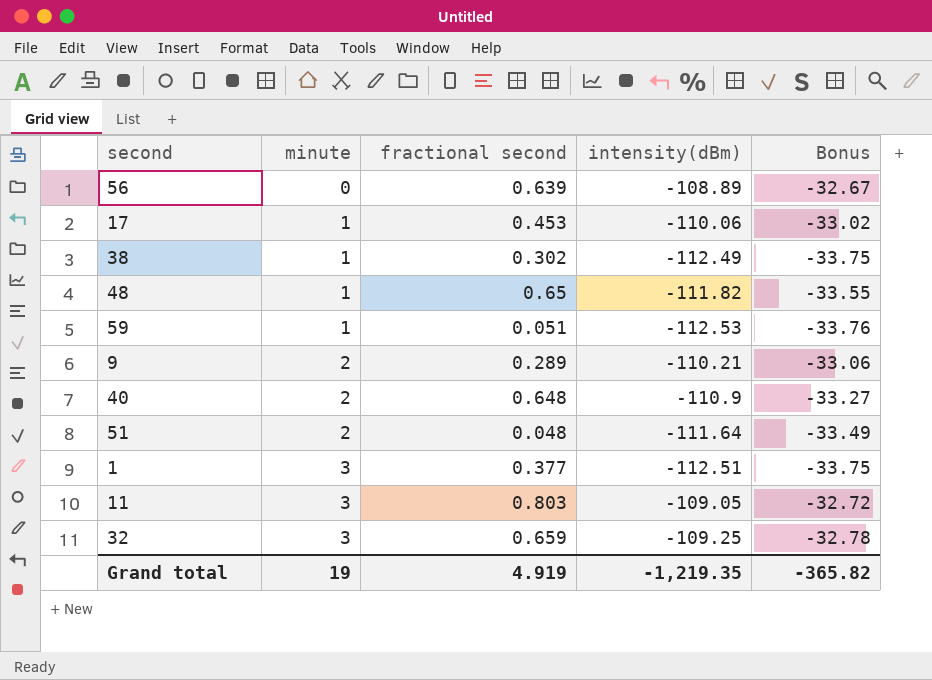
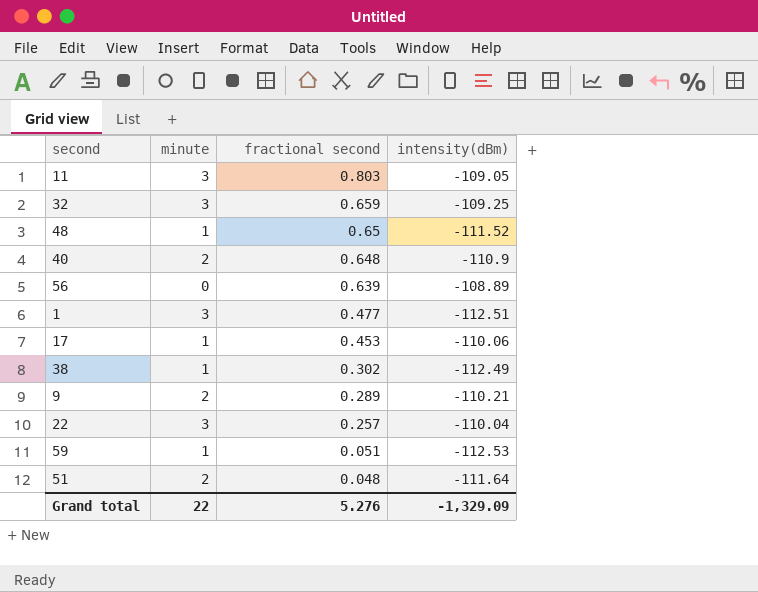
row order: minute ascending -> fractional second descending
column Bonus | formula: [intensity(dBm)] * 0.3 -> none
48 | intensity(dBm): -111.82 -> -111.52
1 | fractional second: 0.377 -> 0.477
row 22: none -> 3 | 0.257 | -110.04
Grand total | minute: 19 -> 22
Grand total | fractional second: 4.919 -> 5.276
Grand total | intensity(dBm): -1,219.35 -> -1,329.09

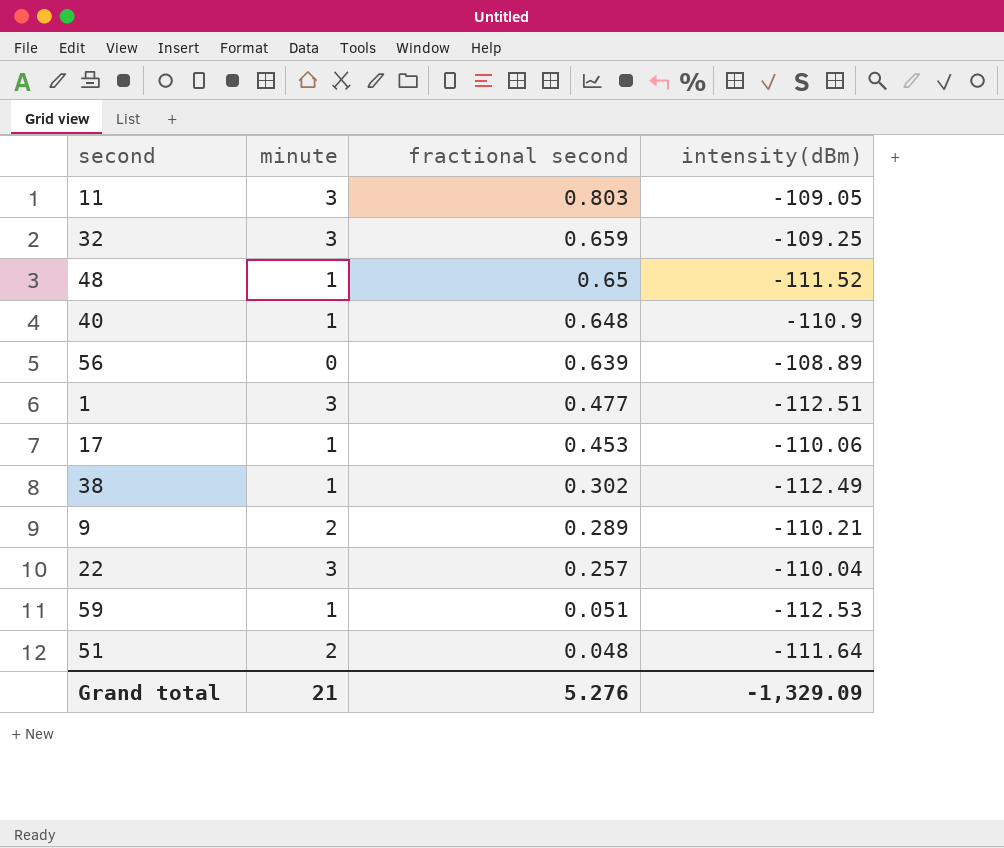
40 | minute: 2 -> 1
Grand total | minute: 22 -> 21

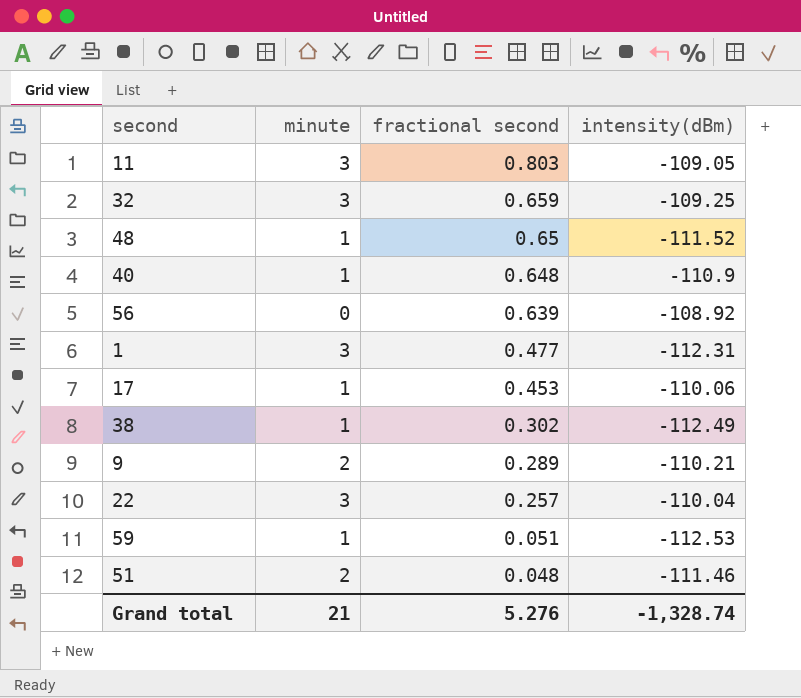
56 | intensity(dBm): -108.89 -> -108.92
1 | intensity(dBm): -112.51 -> -112.31
51 | intensity(dBm): -111.64 -> -111.46
Grand total | intensity(dBm): -1,329.09 -> -1,328.74

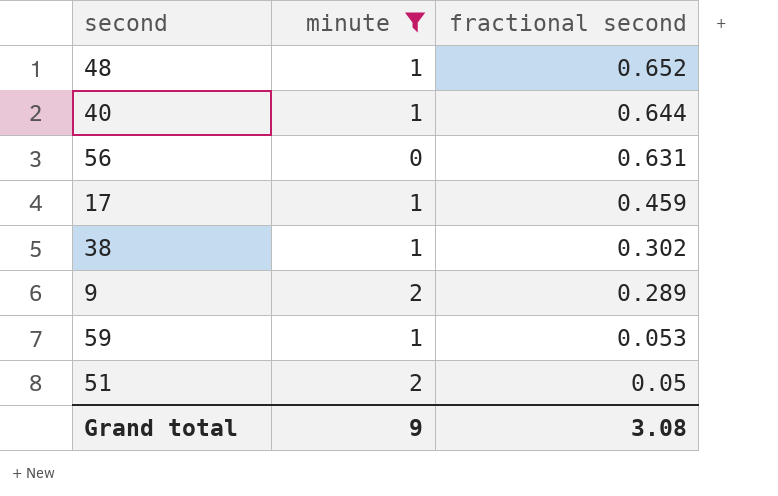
filter: none -> minute != 3
column intensity(dBm) | position: 4 -> none
48 | fractional second: 0.65 -> 0.652
40 | fractional second: 0.648 -> 0.644
56 | fractional second: 0.639 -> 0.631
17 | fractional second: 0.453 -> 0.459
59 | fractional second: 0.051 -> 0.053
51 | fractional second: 0.048 -> 0.05
Grand total | minute: 21 -> 9
Grand total | fractional second: 5.276 -> 3.08

